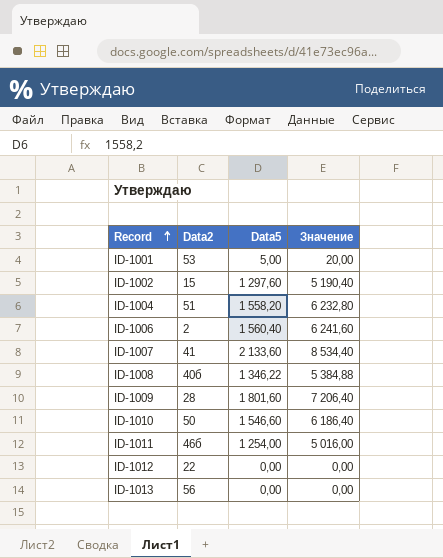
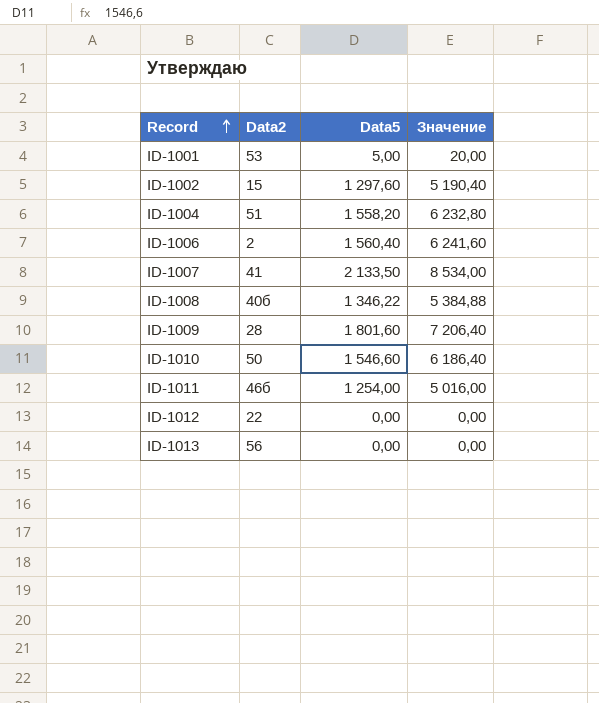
ID-1007 | Data5: 2 133,60 -> 2 133,50
ID-1007 | Значение: 8 534,40 -> 8 534,00

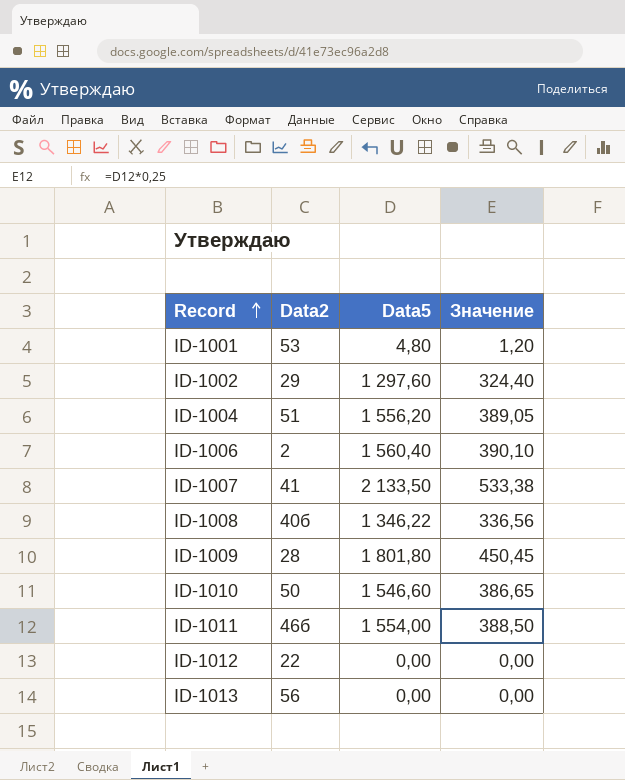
column Значение | formula: [Data5] * 4 -> [Data5] * 0,25
ID-1001 | Data5: 5,00 -> 4,80
ID-1002 | Data2: 15 -> 29
ID-1004 | Data5: 1 558,20 -> 1 556,20
ID-1009 | Data5: 1 801,60 -> 1 801,80
ID-1011 | Data5: 1 254,00 -> 1 554,00

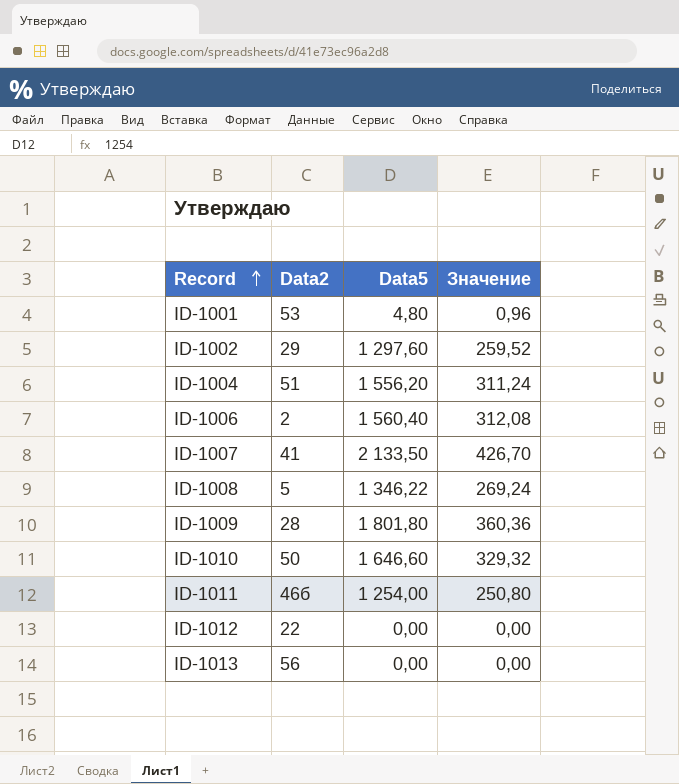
column Значение | formula: [Data5] * 0,25 -> [Data5] * 0,2
ID-1008 | Data2: 40б -> 5
ID-1010 | Data5: 1 546,60 -> 1 646,60
ID-1011 | Data5: 1 554,00 -> 1 254,00

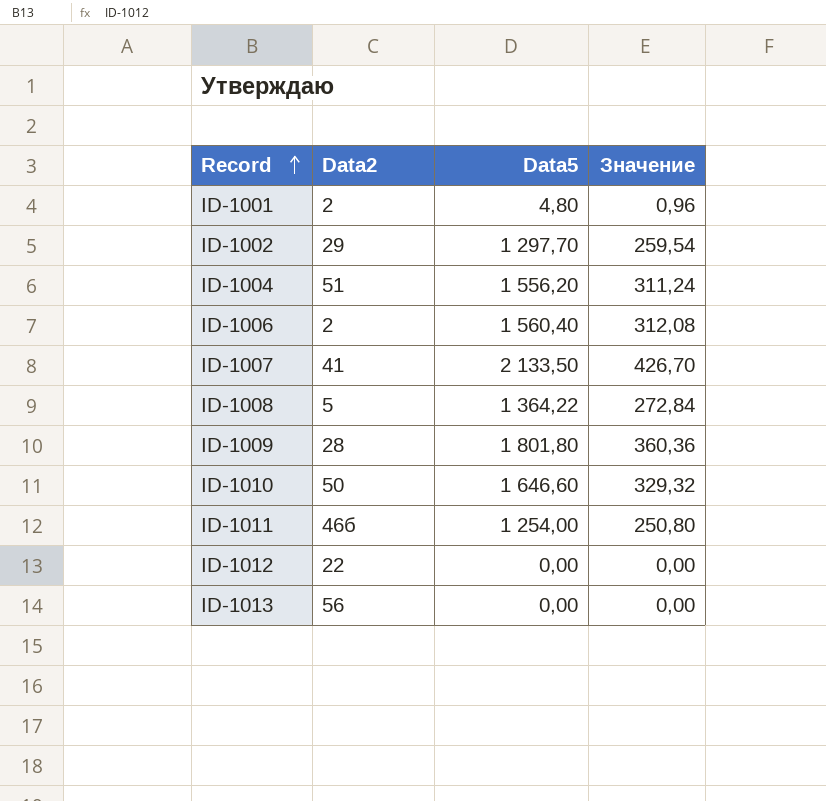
ID-1001 | Data2: 53 -> 2
ID-1002 | Data5: 1 297,60 -> 1 297,70
ID-1002 | Значение: 259,52 -> 259,54
ID-1008 | Data5: 1 346,22 -> 1 364,22
ID-1008 | Значение: 269,24 -> 272,84

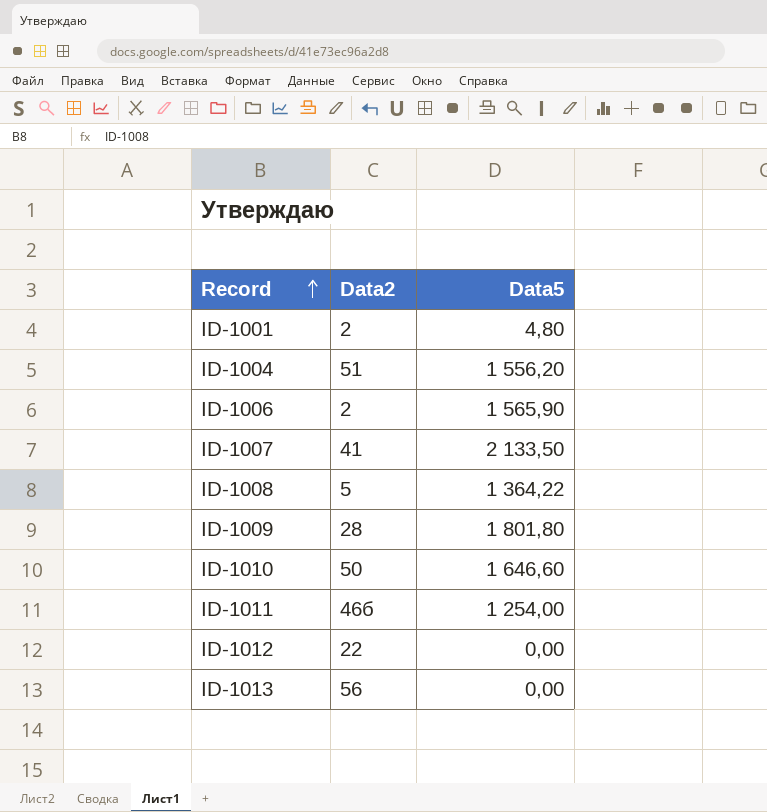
column Значение | formula: [Data5] * 0,2 -> none
row ID-1002: 29 | 1 297,70 | 259,54 -> none
ID-1006 | Data5: 1 560,40 -> 1 565,90

